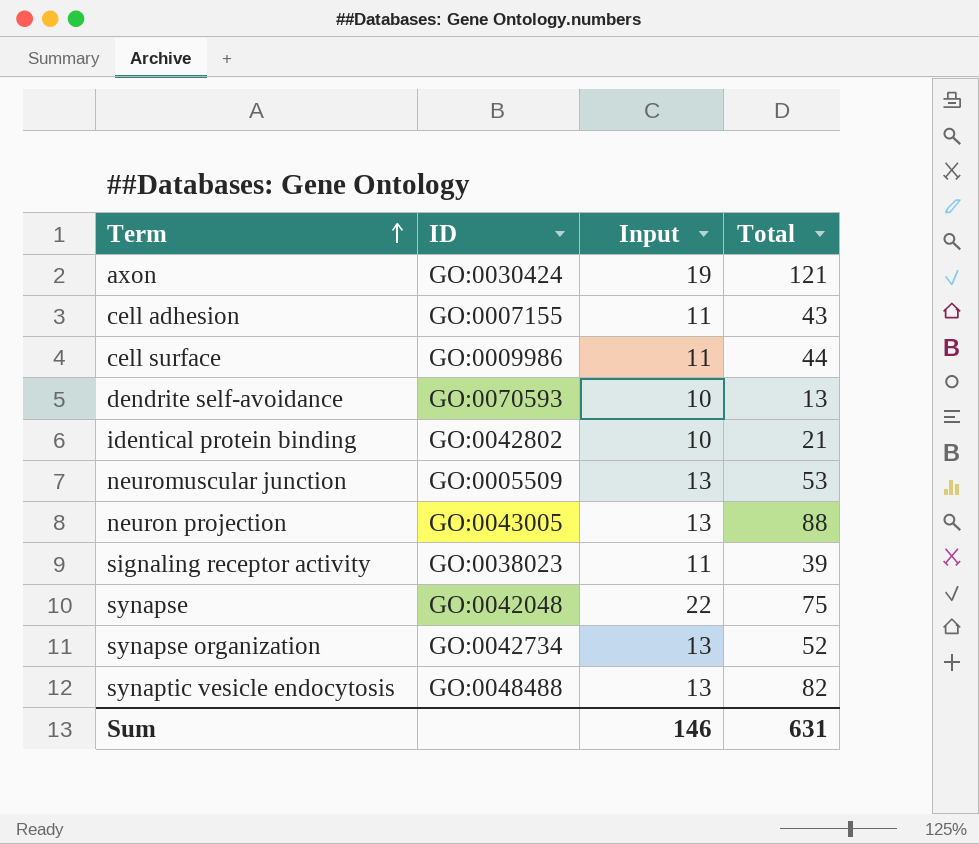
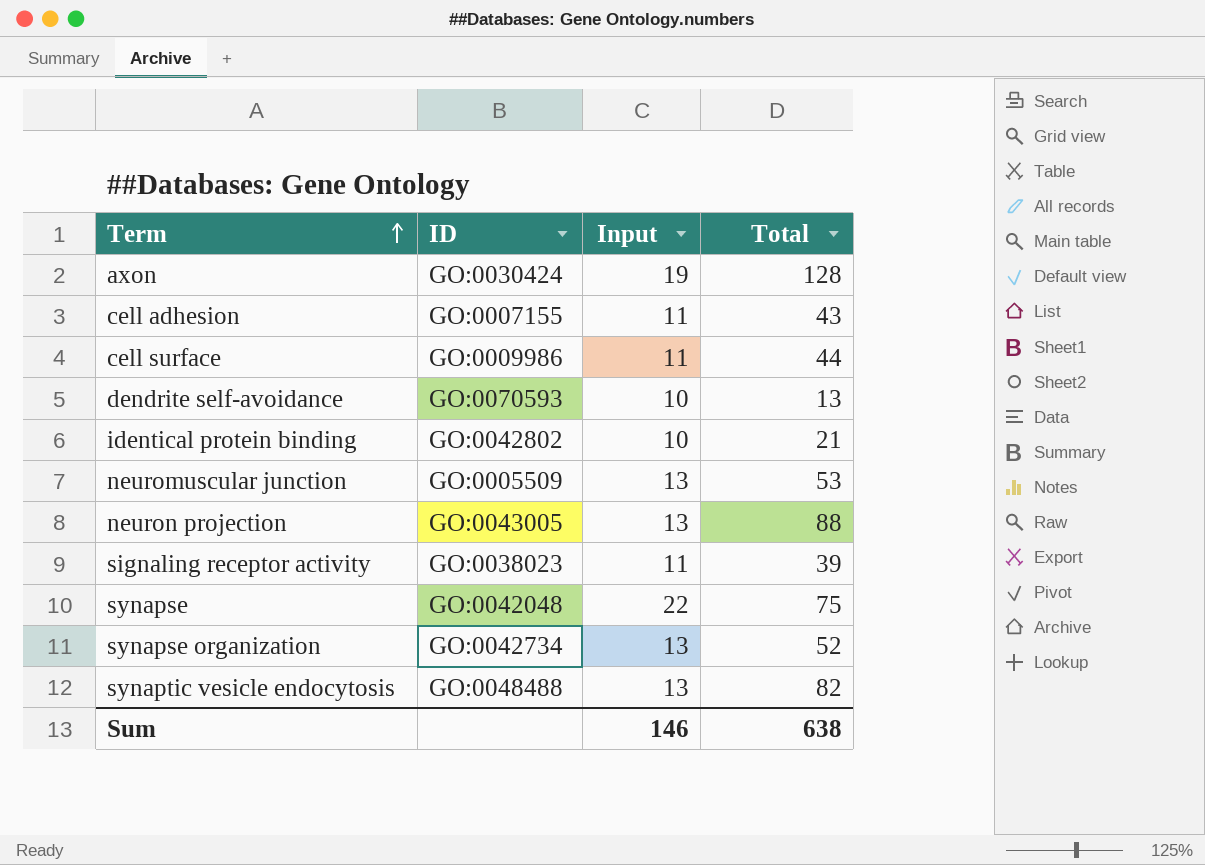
axon | Total: 121 -> 128
Sum | Total: 631 -> 638

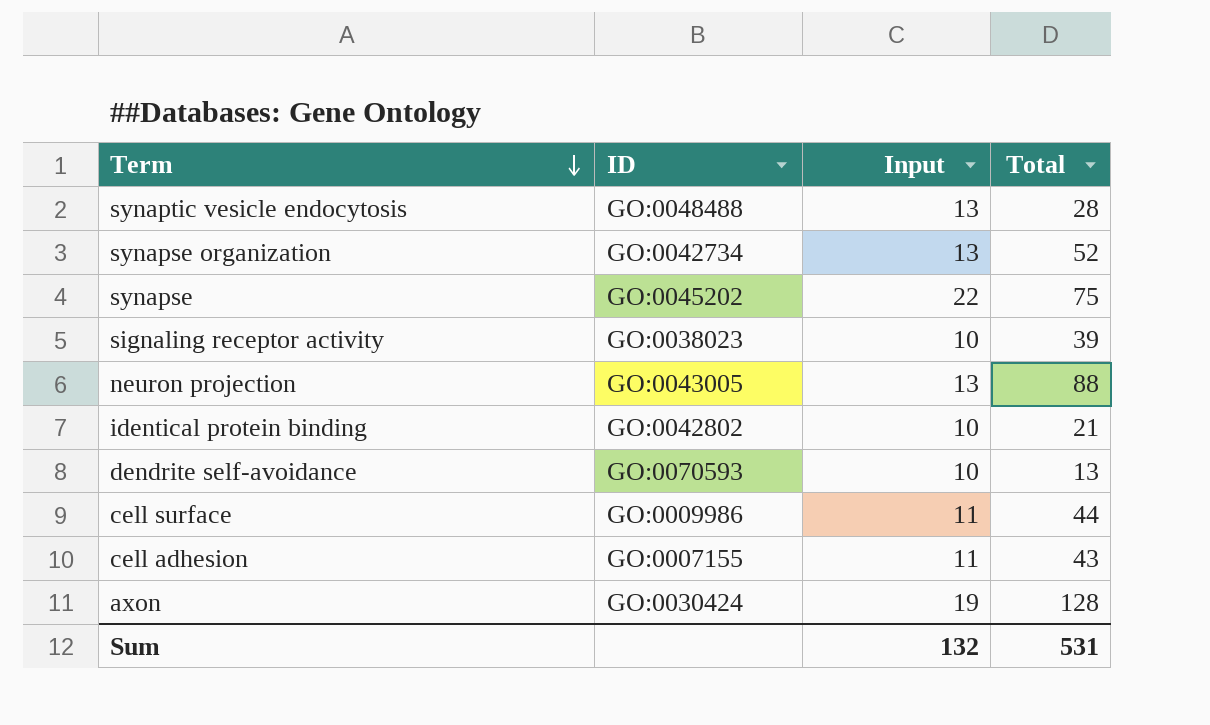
row order: Term ascending -> Term descending
row neuromuscular junction: GO:0005509 | 13 | 53 -> none
synaptic vesicle endocytosis | Total: 82 -> 28
synapse | ID: GO:0042048 -> GO:0045202
signaling receptor activity | Input: 11 -> 10
Sum | Input: 146 -> 132
Sum | Total: 638 -> 531

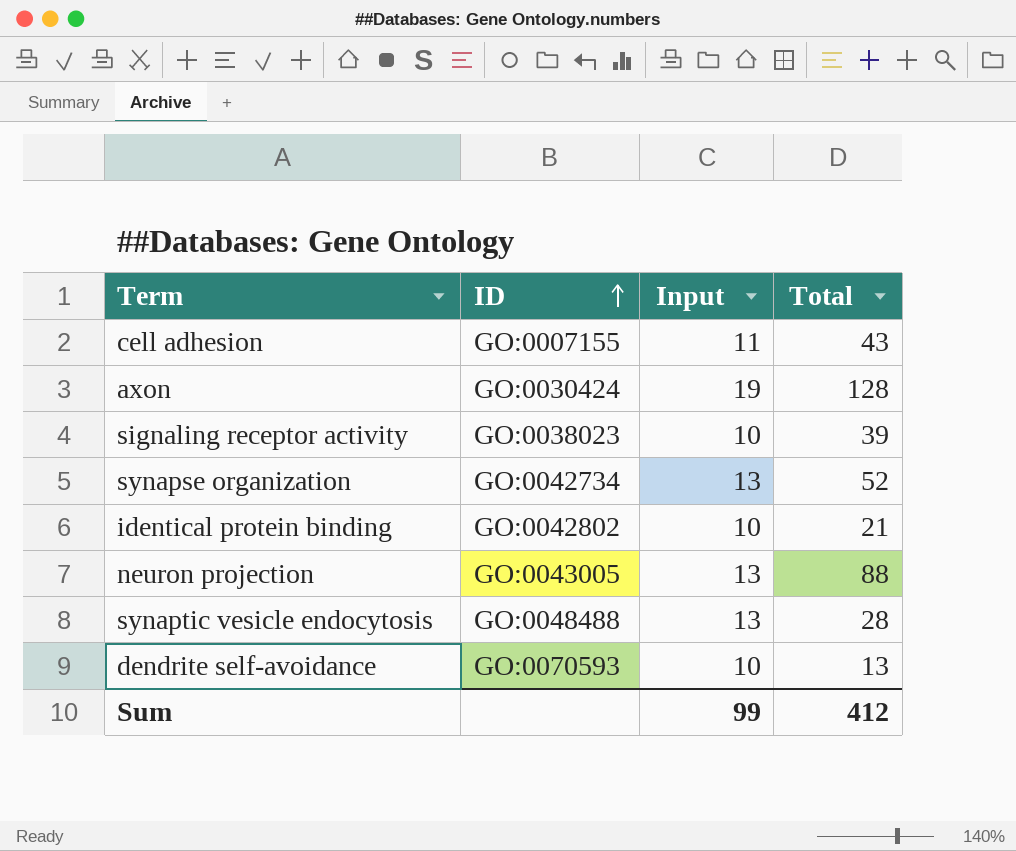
row order: Term descending -> ID ascending
row synapse: GO:0045202 | 22 | 75 -> none
row cell surface: GO:0009986 | 11 | 44 -> none
Sum | Input: 132 -> 99
Sum | Total: 531 -> 412

